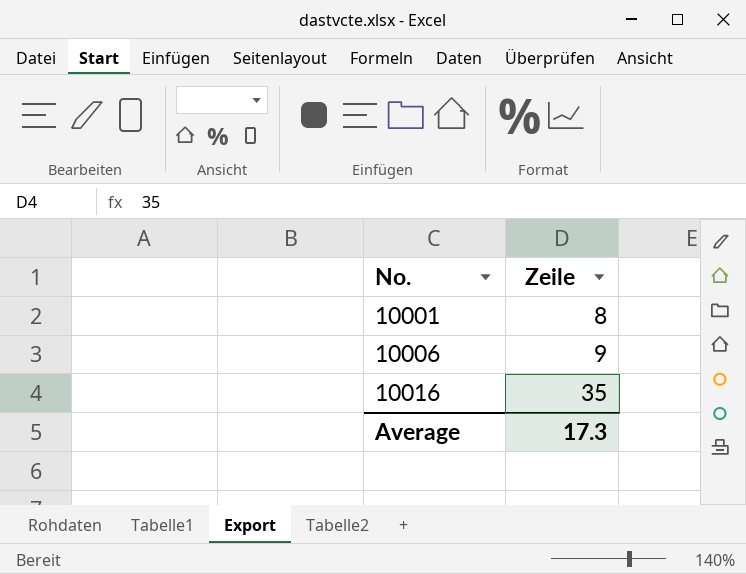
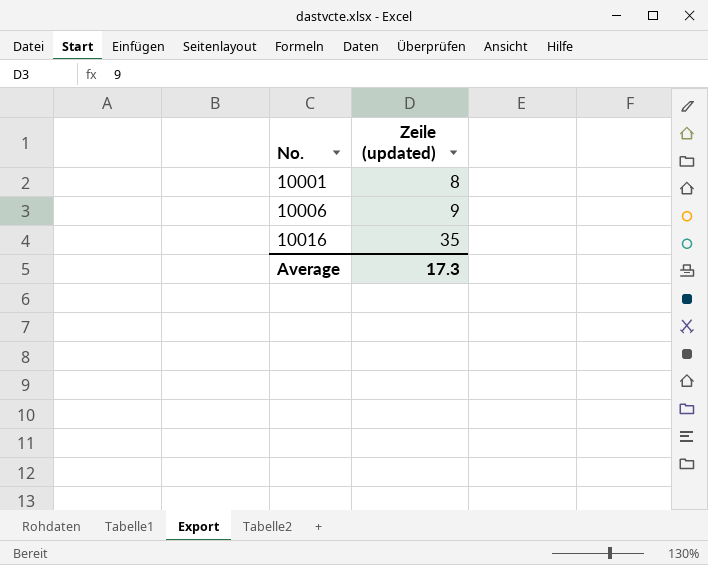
column name: Zeile -> Zeile (updated)

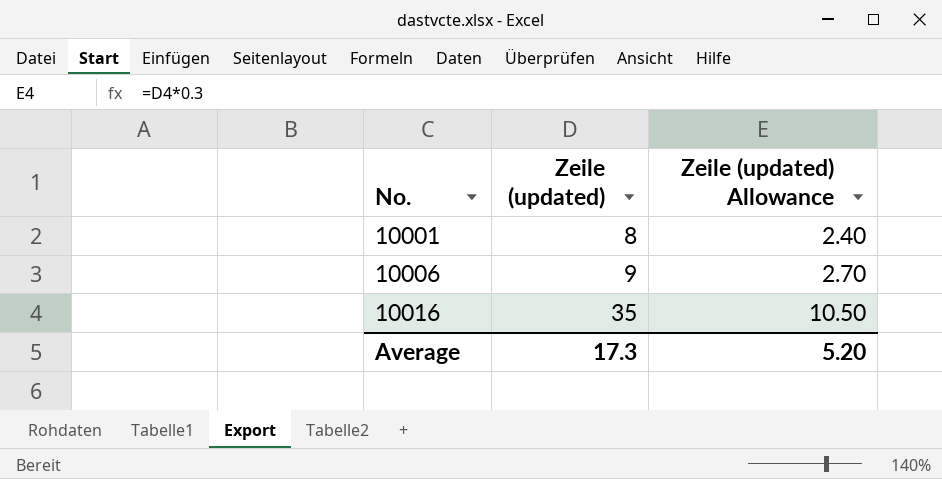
column Zeile (updated) Allowance | formula: none -> [Zeile (updated)] * 0.3

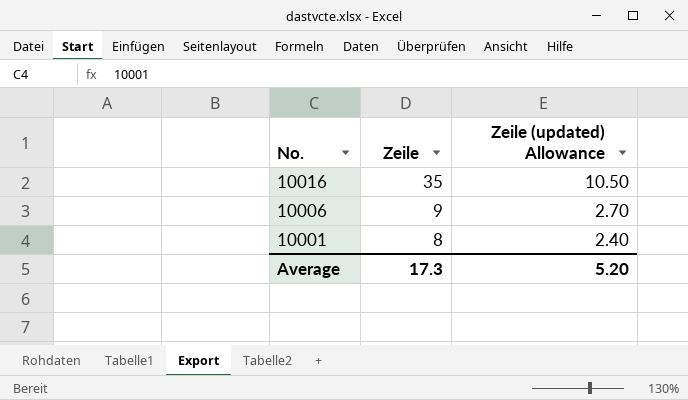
row order: No. ascending -> No. descending
column name: Zeile (updated) -> Zeile

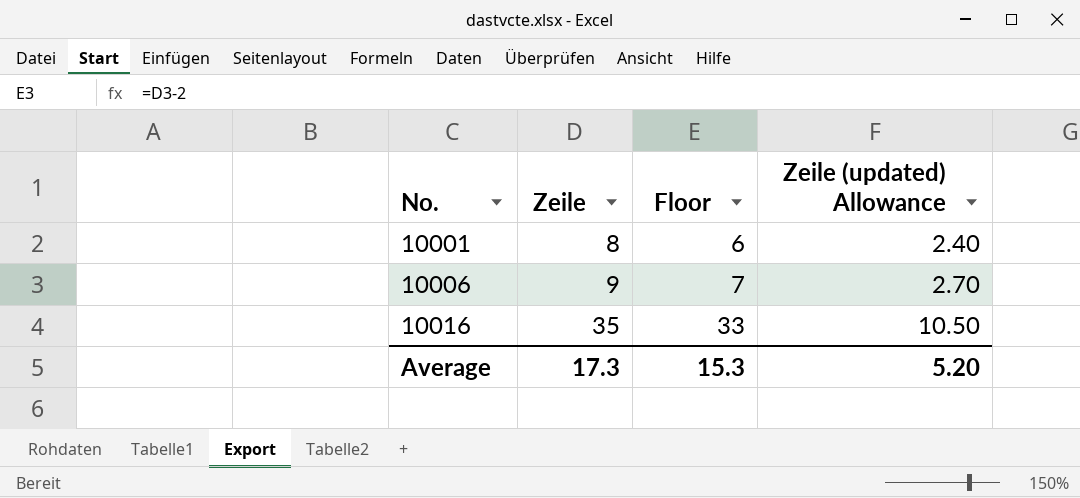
row order: No. descending -> No. ascending
column Floor | formula: none -> [Zeile] - 2

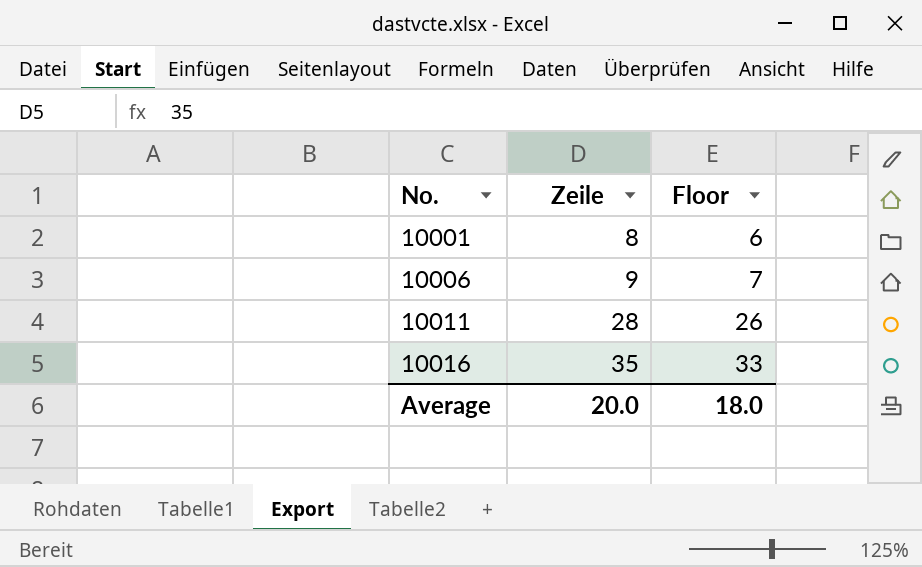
column Zeile (updated) Allowance | formula: [Zeile] * 0.3 -> none
row 10011: none -> 28 | 26
Average | Zeile: 17.3 -> 20.0
Average | Floor: 15.3 -> 18.0

